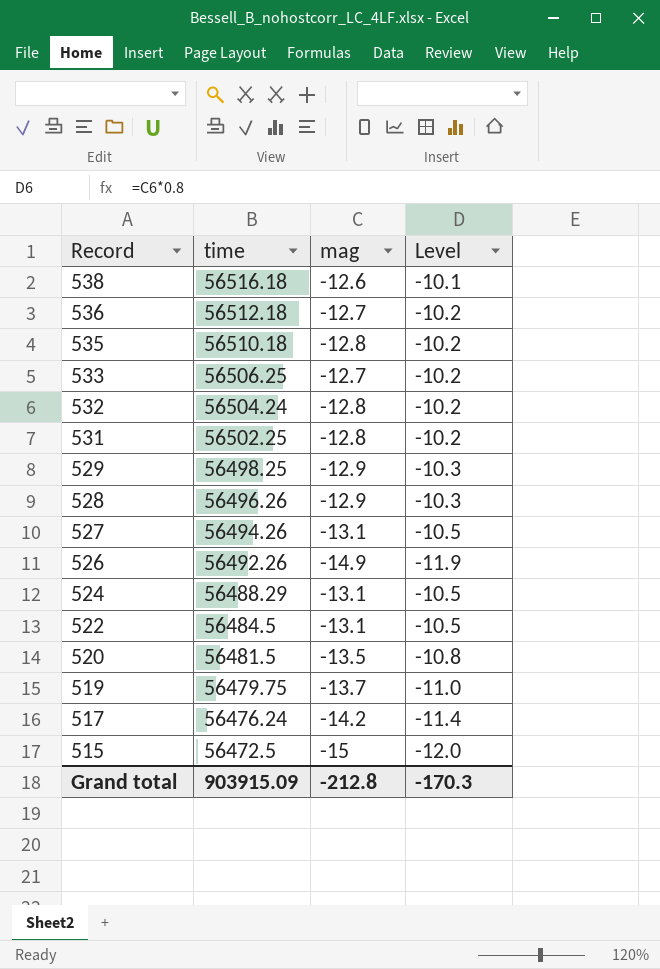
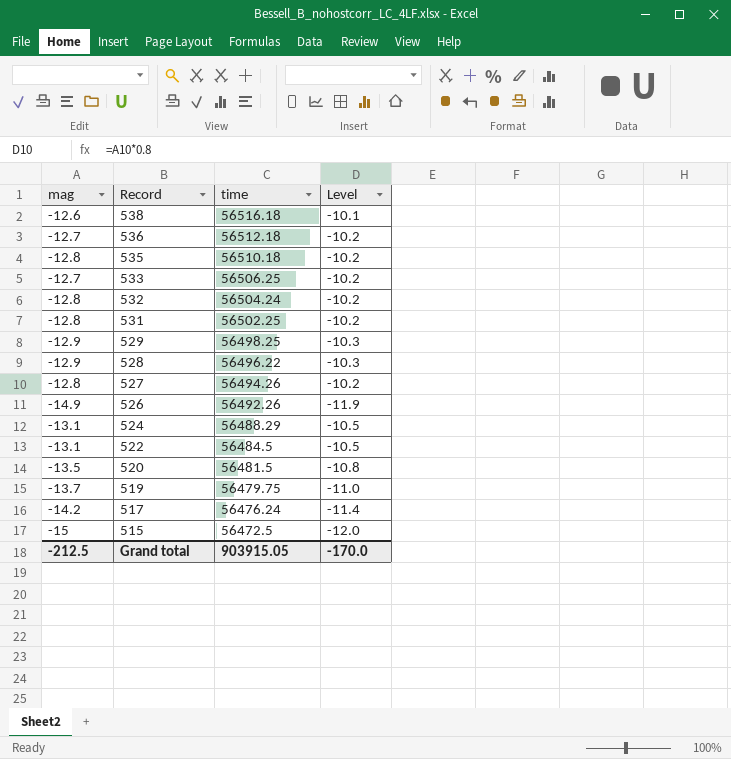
column mag | position: 3 -> 1
528 | time: 56496.26 -> 56496.22
527 | mag: -13.1 -> -12.8
527 | Level: -10.5 -> -10.2
Grand total | mag: -212.8 -> -212.5
Grand total | time: 903915.09 -> 903915.05
Grand total | Level: -170.3 -> -170.0

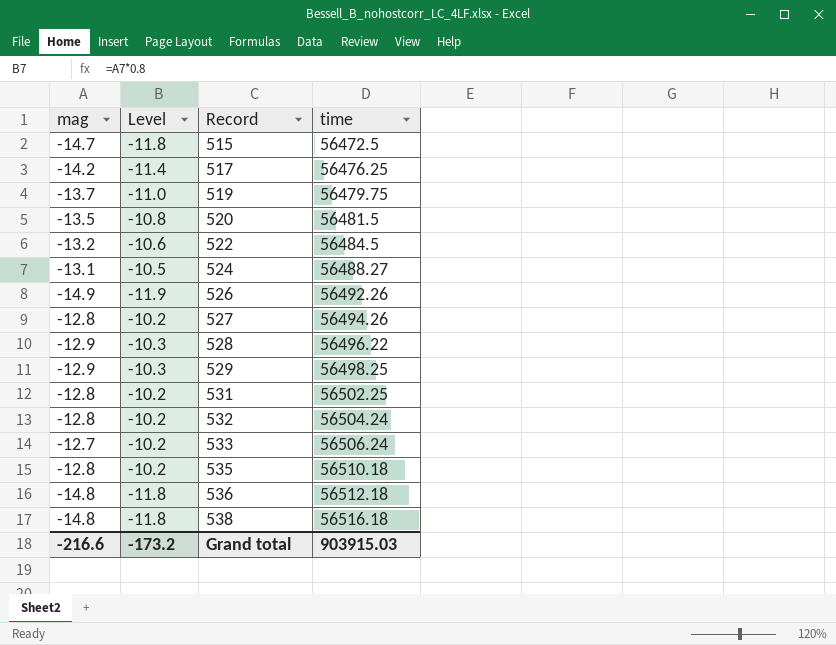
row order: Record descending -> Record ascending
column Level | position: 4 -> 2
515 | mag: -15 -> -14.7
515 | Level: -12.0 -> -11.8
517 | time: 56476.24 -> 56476.25
522 | mag: -13.1 -> -13.2
522 | Level: -10.5 -> -10.6
524 | time: 56488.29 -> 56488.27
533 | time: 56506.25 -> 56506.24
536 | mag: -12.7 -> -14.8
536 | Level: -10.2 -> -11.8
538 | mag: -12.6 -> -14.8
538 | Level: -10.1 -> -11.8
Grand total | mag: -212.5 -> -216.6
Grand total | Level: -170.0 -> -173.2
Grand total | time: 903915.05 -> 903915.03

